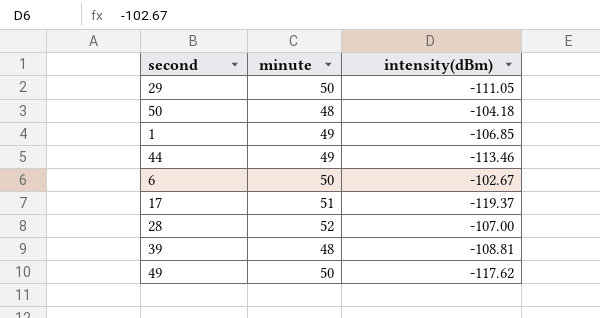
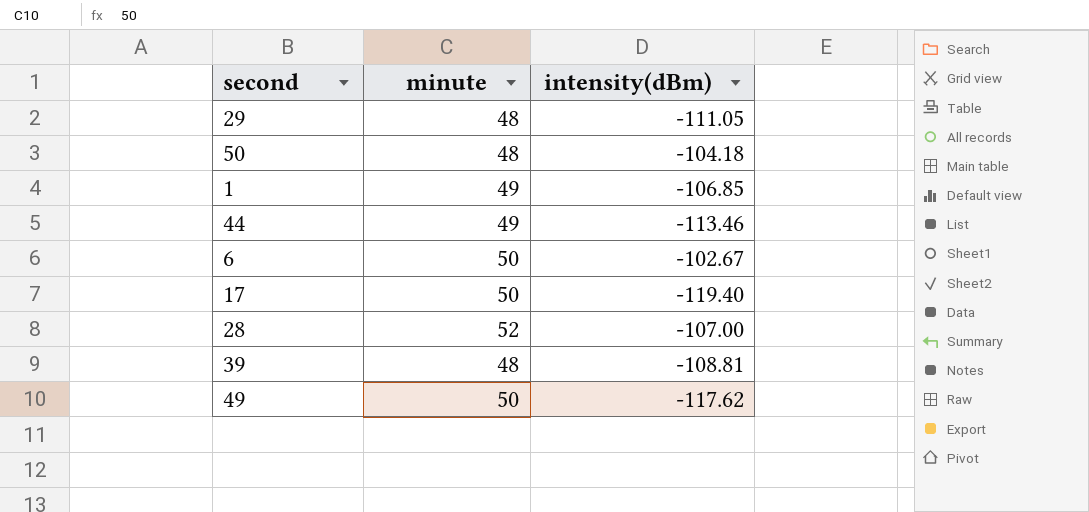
29 | minute: 50 -> 48
17 | minute: 51 -> 50
17 | intensity(dBm): -119.37 -> -119.40

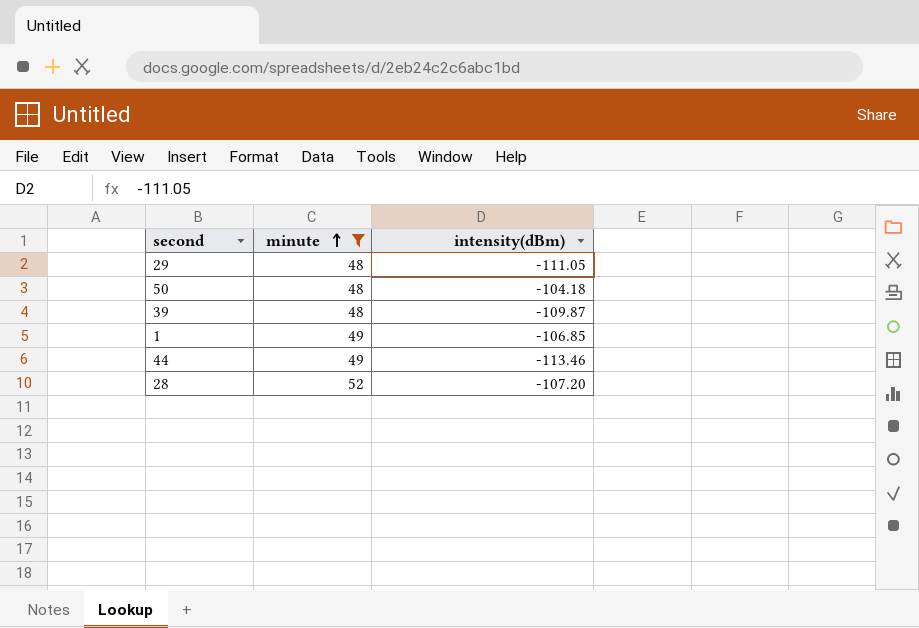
filter: none -> minute != 50
row order: none -> minute ascending
39 | intensity(dBm): -108.81 -> -109.87
28 | intensity(dBm): -107.00 -> -107.20

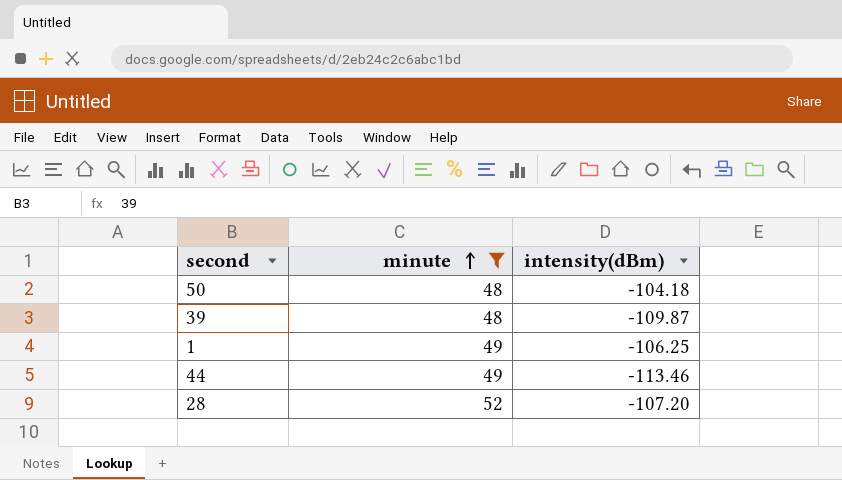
row 29: 48 | -111.05 -> none
1 | intensity(dBm): -106.85 -> -106.25

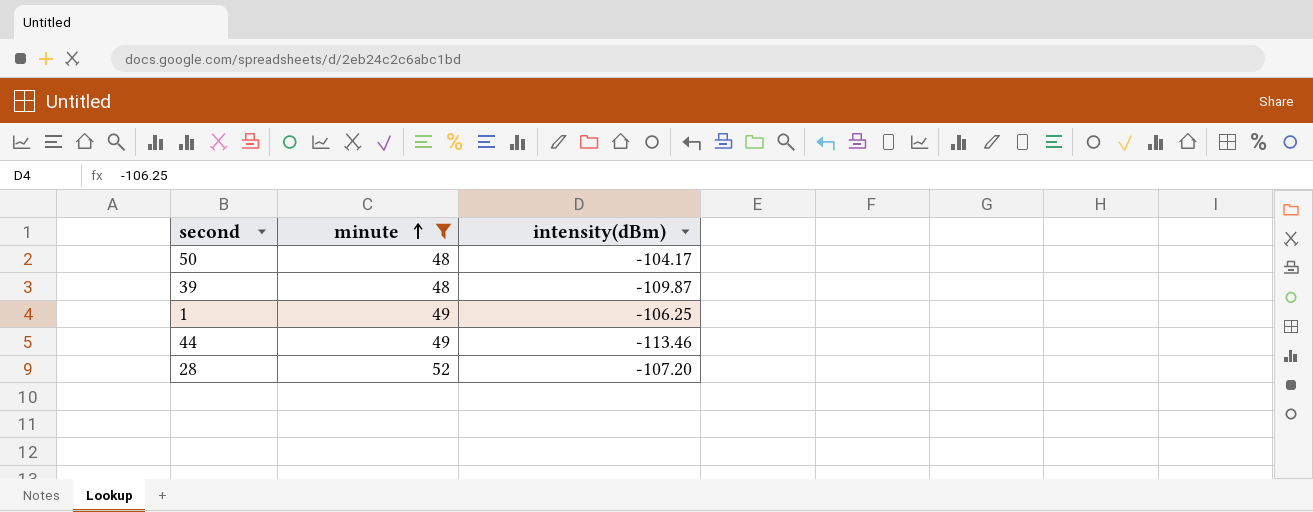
50 | intensity(dBm): -104.18 -> -104.17

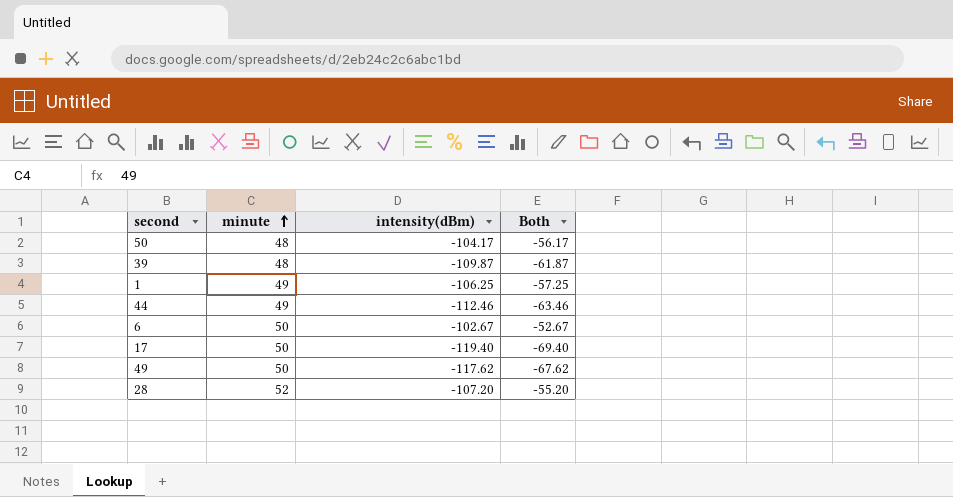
filter: minute != 50 -> none
column Both | formula: none -> [minute] + [intensity(dBm)]
44 | intensity(dBm): -113.46 -> -112.46

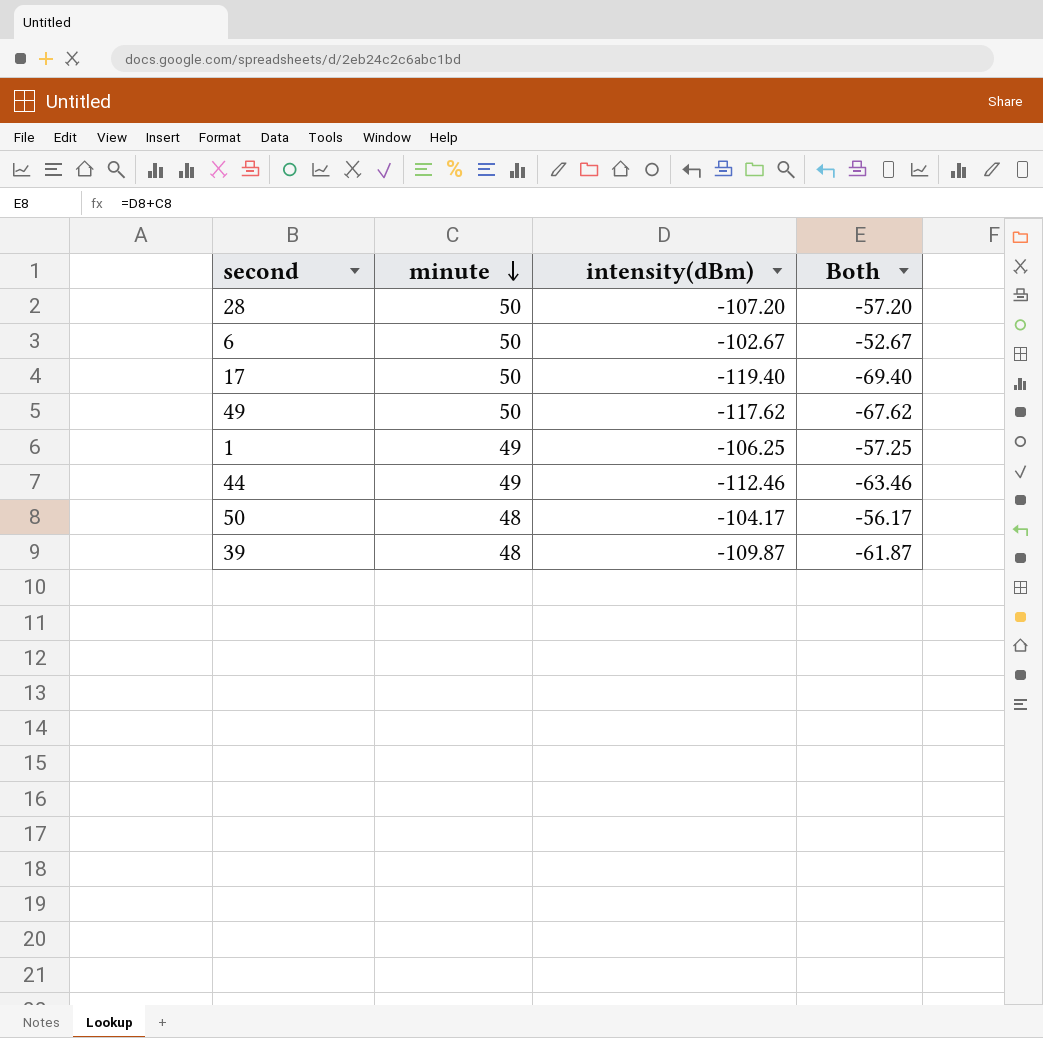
row order: minute ascending -> minute descending
28 | minute: 52 -> 50
28 | Both: -55.20 -> -57.20

